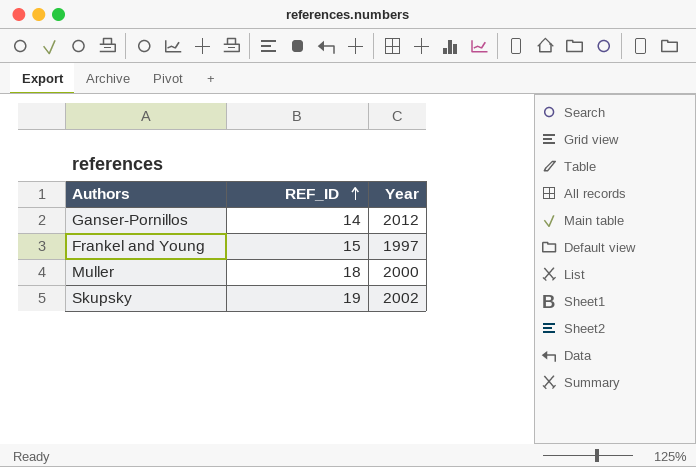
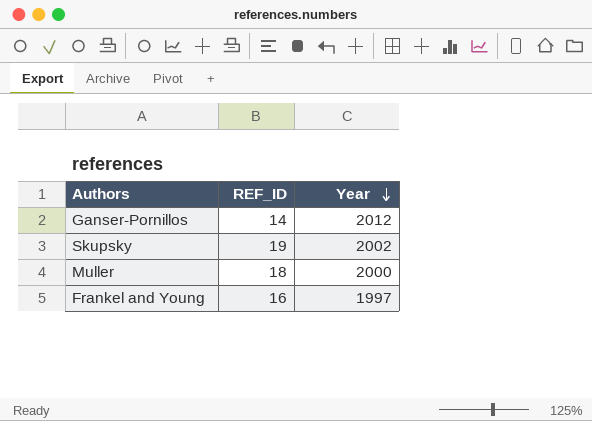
row order: REF_ID ascending -> Year descending
Frankel and Young | REF_ID: 15 -> 16

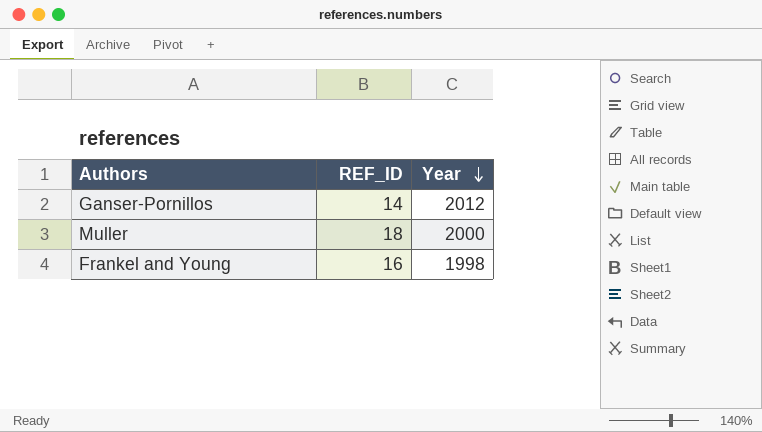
row Skupsky: 19 | 2002 -> none
Frankel and Young | Year: 1997 -> 1998

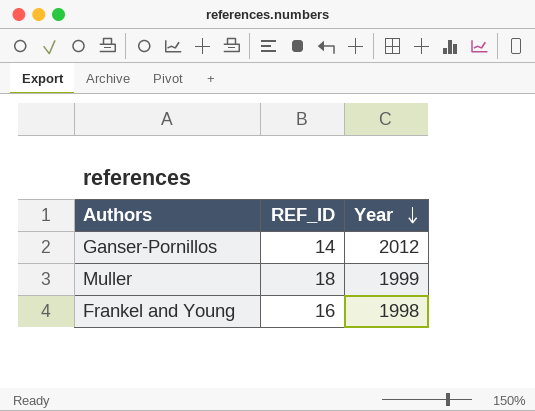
Muller | Year: 2000 -> 1999

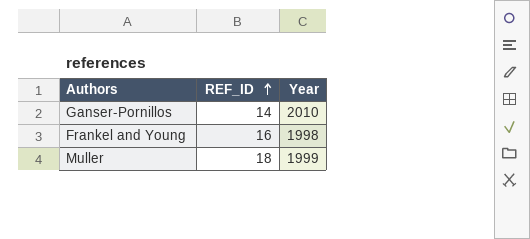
row order: Year descending -> REF_ID ascending
Ganser-Pornillos | Year: 2012 -> 2010

